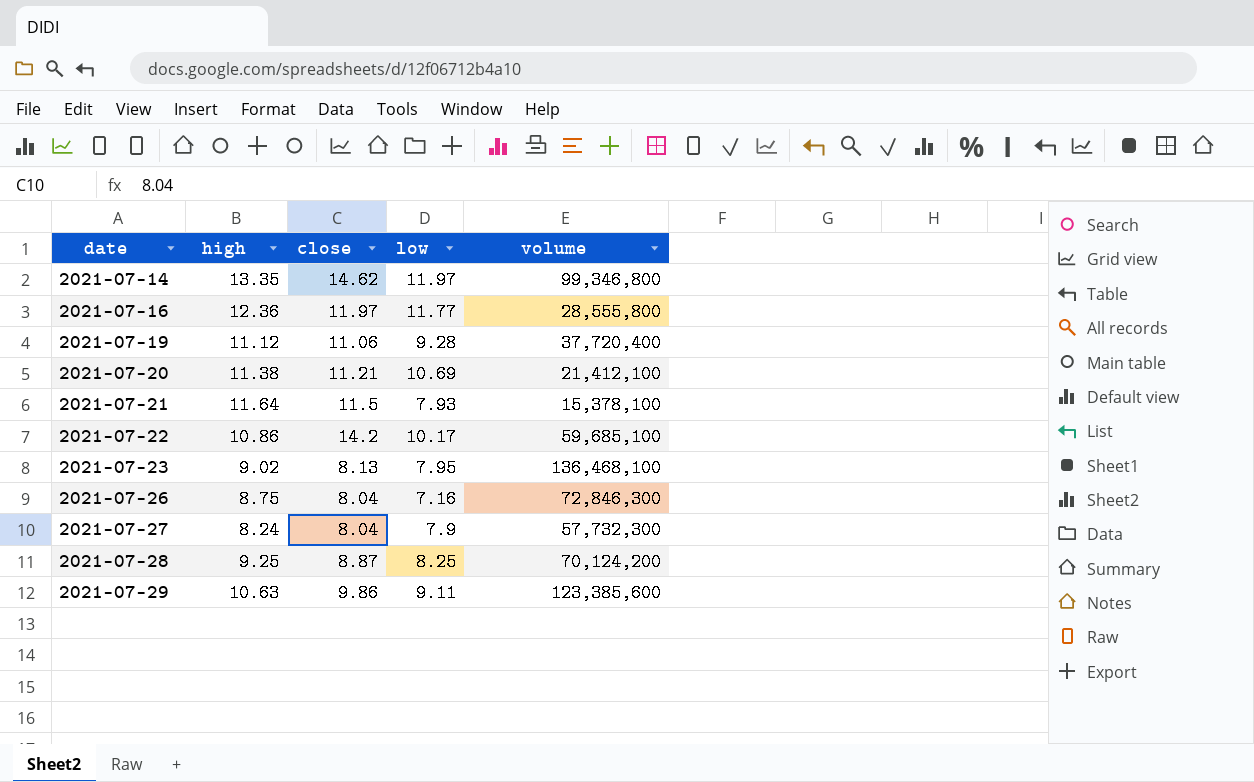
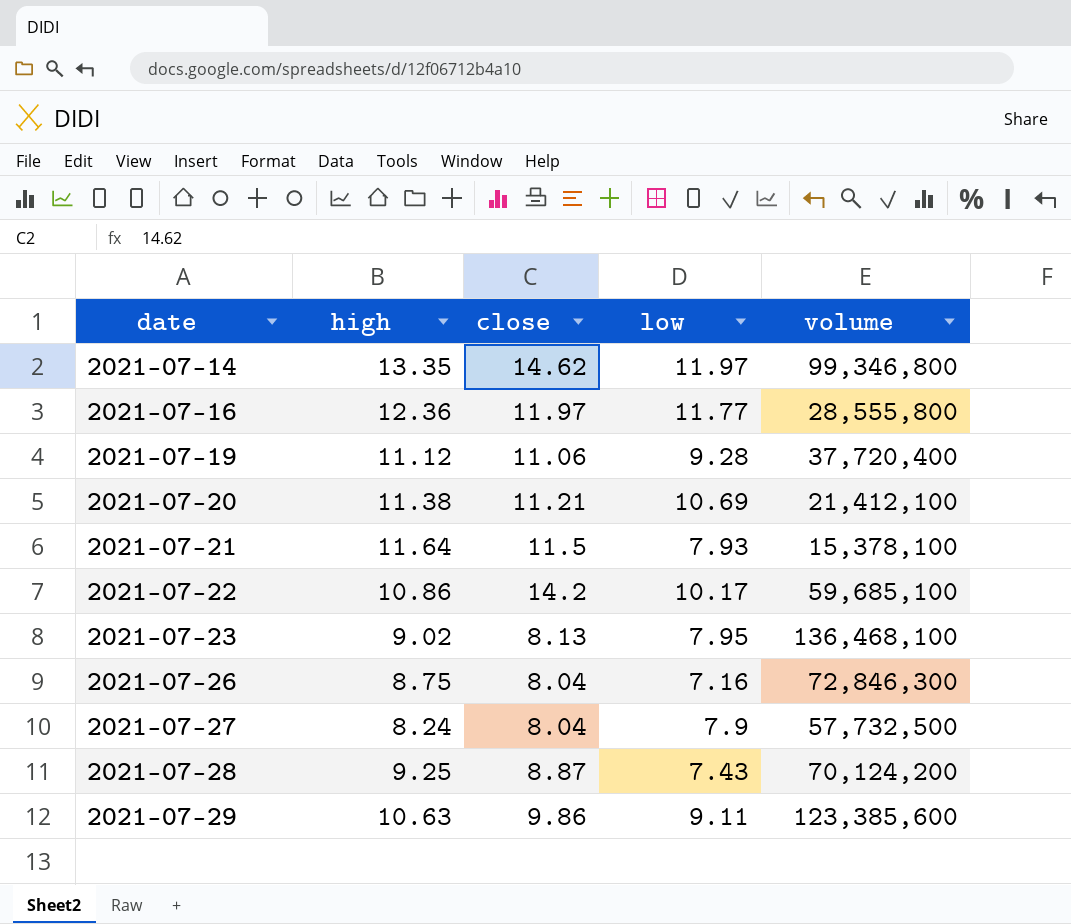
2021-07-27 | volume: 57,732,300 -> 57,732,500
2021-07-28 | low: 8.25 -> 7.43

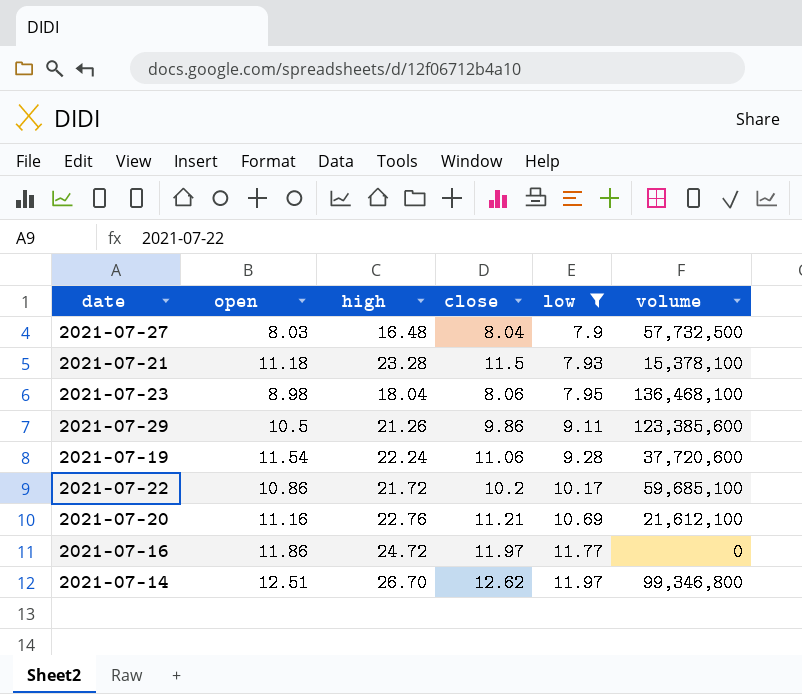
filter: none -> low >= 7.9
row order: date ascending -> low ascending
column open | position: none -> 2
2021-07-27 | high: 8.24 -> 16.48
2021-07-21 | high: 11.64 -> 23.28
2021-07-23 | high: 9.02 -> 18.04
2021-07-23 | close: 8.13 -> 8.06
2021-07-29 | high: 10.63 -> 21.26
2021-07-19 | high: 11.12 -> 22.24
2021-07-19 | volume: 37,720,400 -> 37,720,600
2021-07-22 | high: 10.86 -> 21.72
2021-07-22 | close: 14.2 -> 10.2
2021-07-20 | high: 11.38 -> 22.76
2021-07-20 | volume: 21,412,100 -> 21,612,100
2021-07-16 | high: 12.36 -> 24.72
2021-07-16 | volume: 28,555,800 -> 0
2021-07-14 | high: 13.35 -> 26.70
2021-07-14 | close: 14.62 -> 12.62

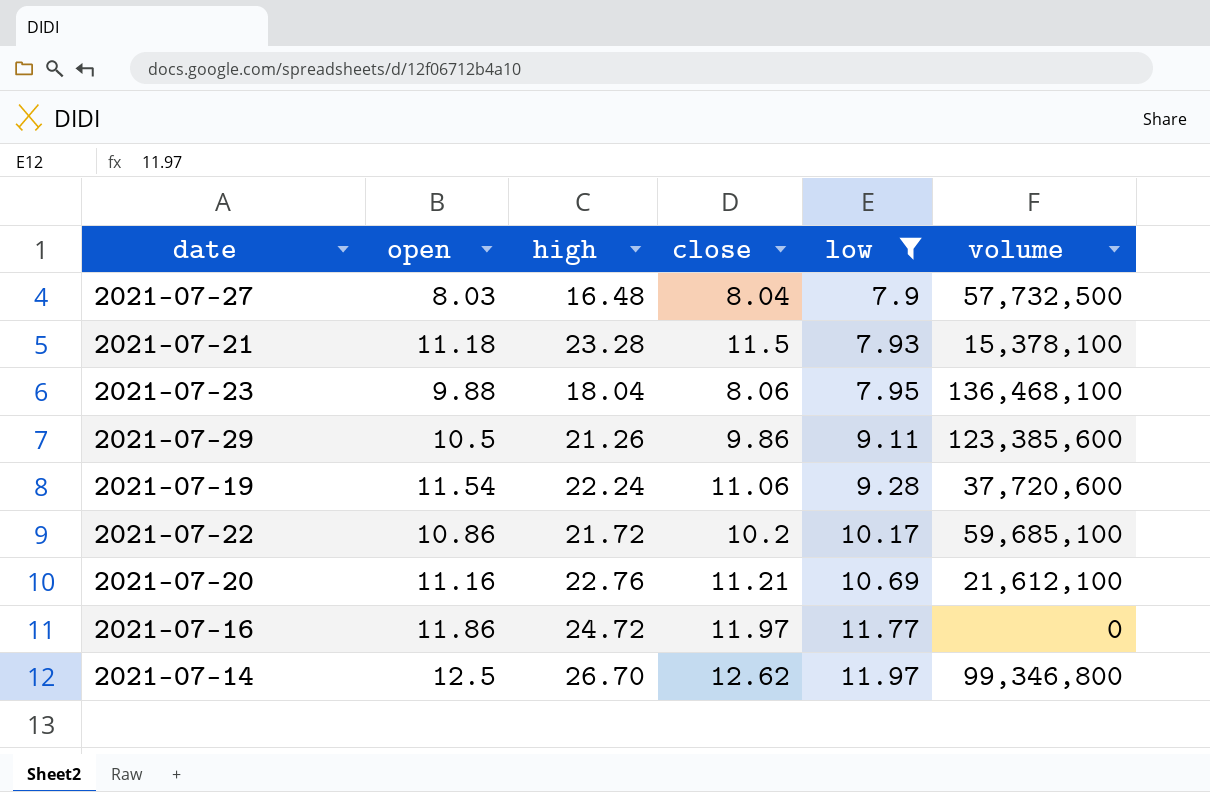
2021-07-23 | open: 8.98 -> 9.88
2021-07-14 | open: 12.51 -> 12.5

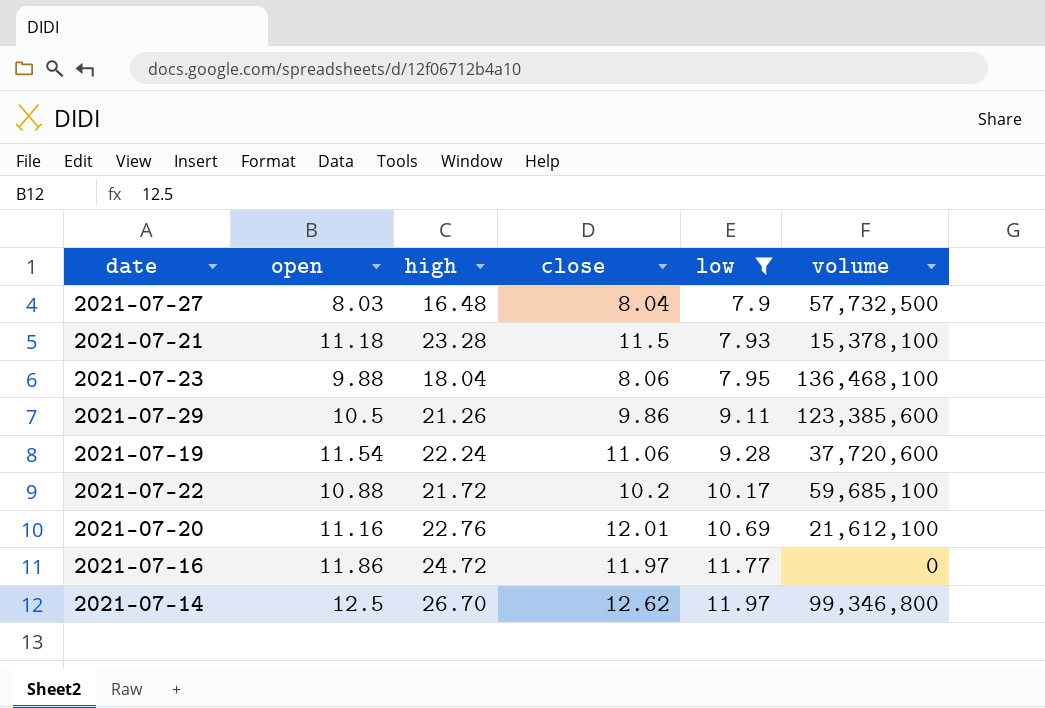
2021-07-22 | open: 10.86 -> 10.88
2021-07-20 | close: 11.21 -> 12.01

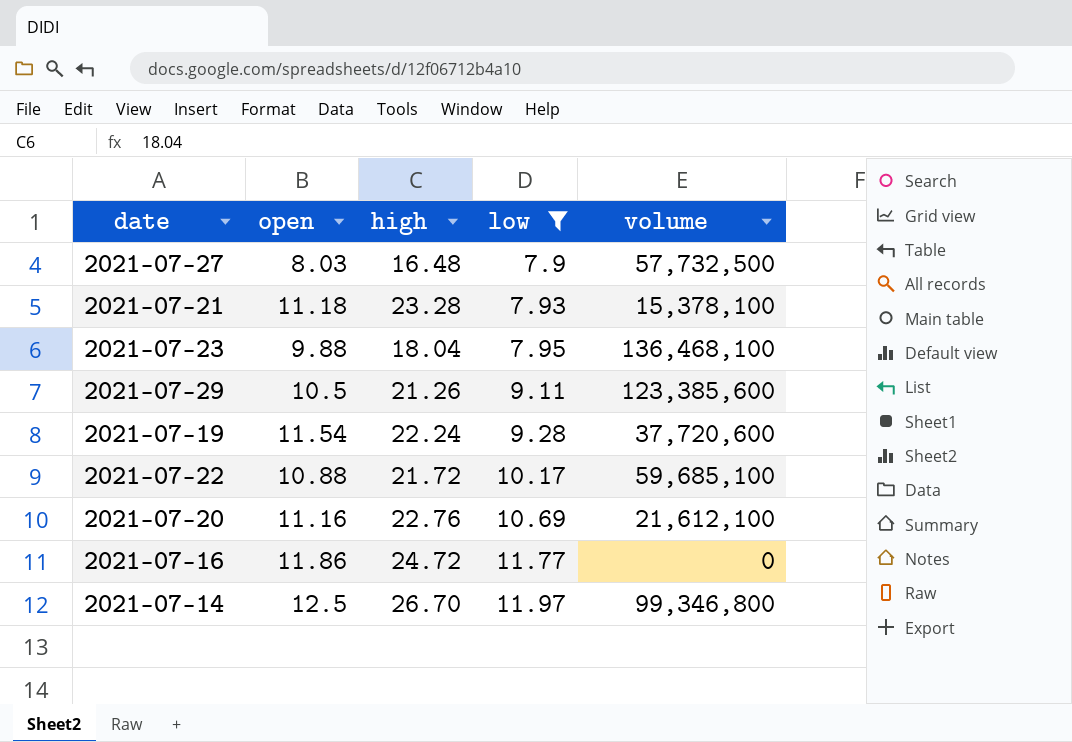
column close | position: 4 -> none

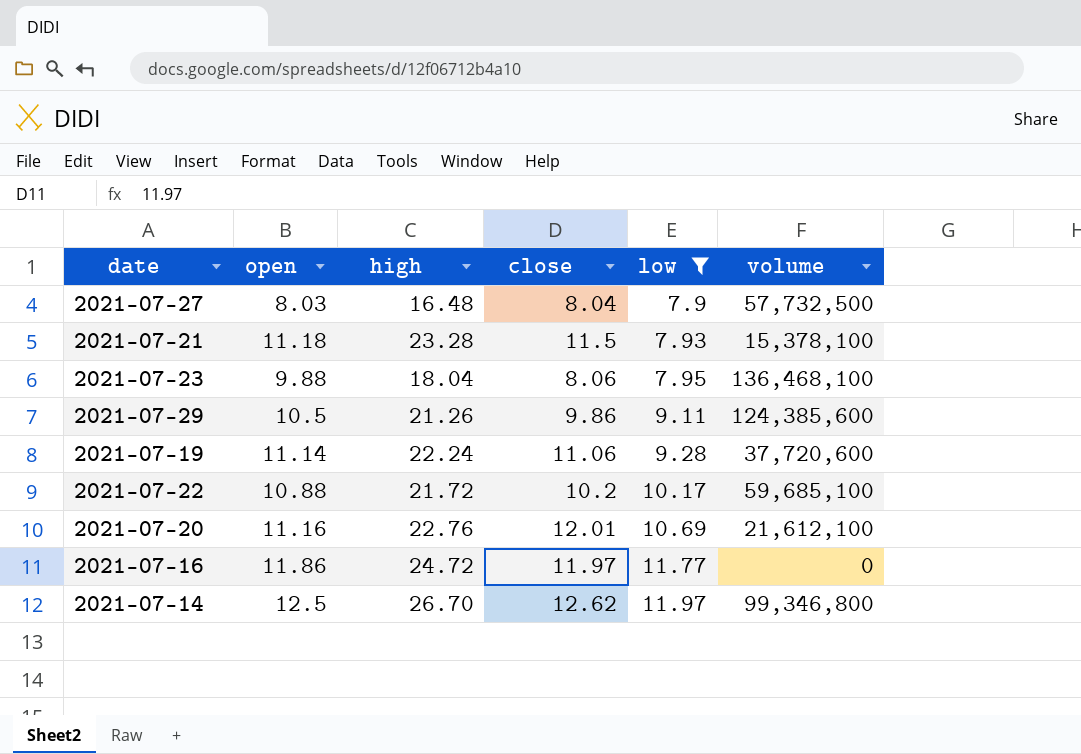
column close | position: none -> 4
2021-07-29 | volume: 123,385,600 -> 124,385,600
2021-07-19 | open: 11.54 -> 11.14

